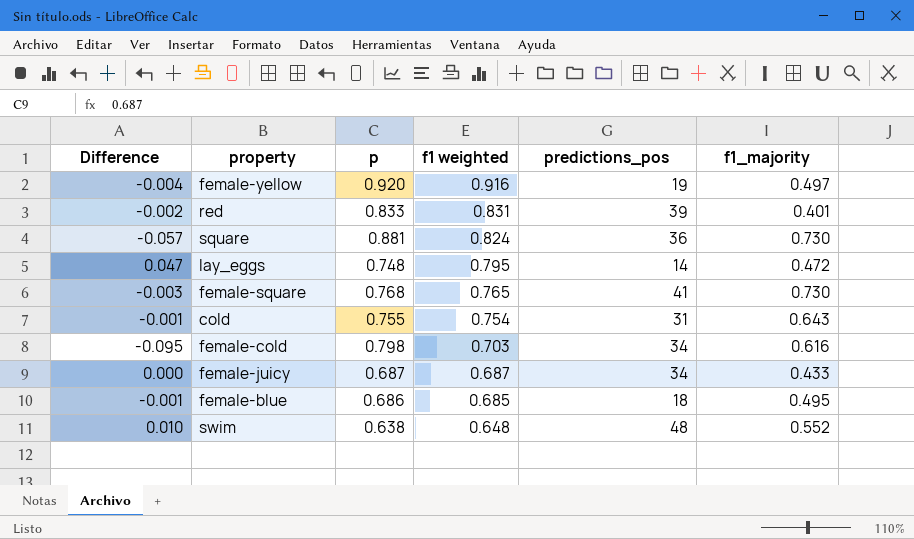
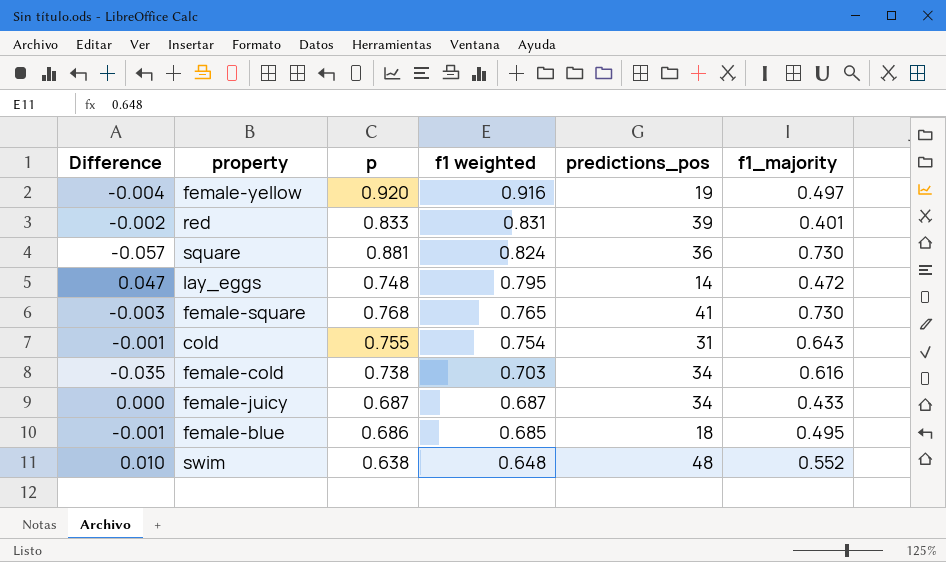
female-cold | Difference: -0.095 -> -0.035
female-cold | p: 0.798 -> 0.738

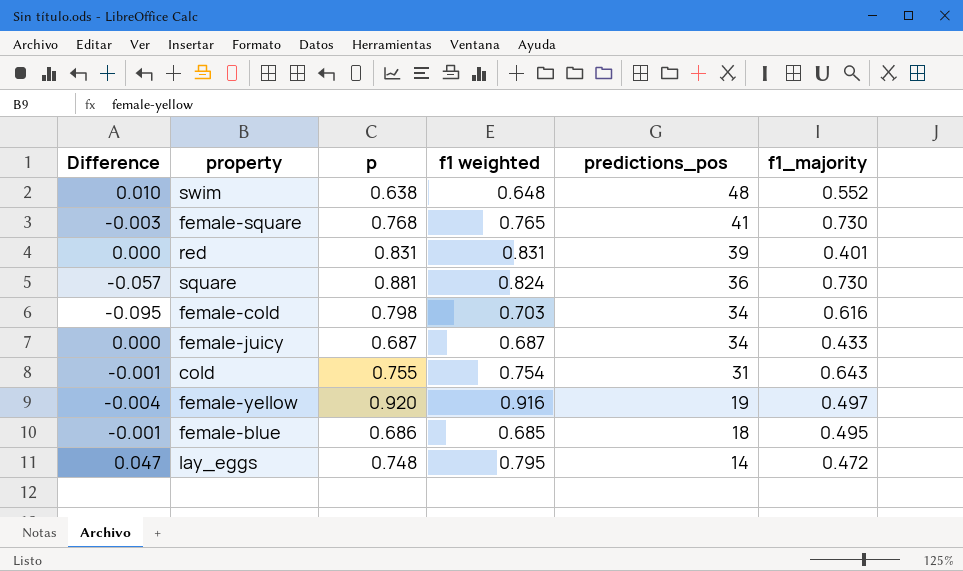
row order: f1 weighted descending -> predictions_pos descending
red | Difference: -0.002 -> 0.000
red | p: 0.833 -> 0.831
female-cold | Difference: -0.035 -> -0.095
female-cold | p: 0.738 -> 0.798

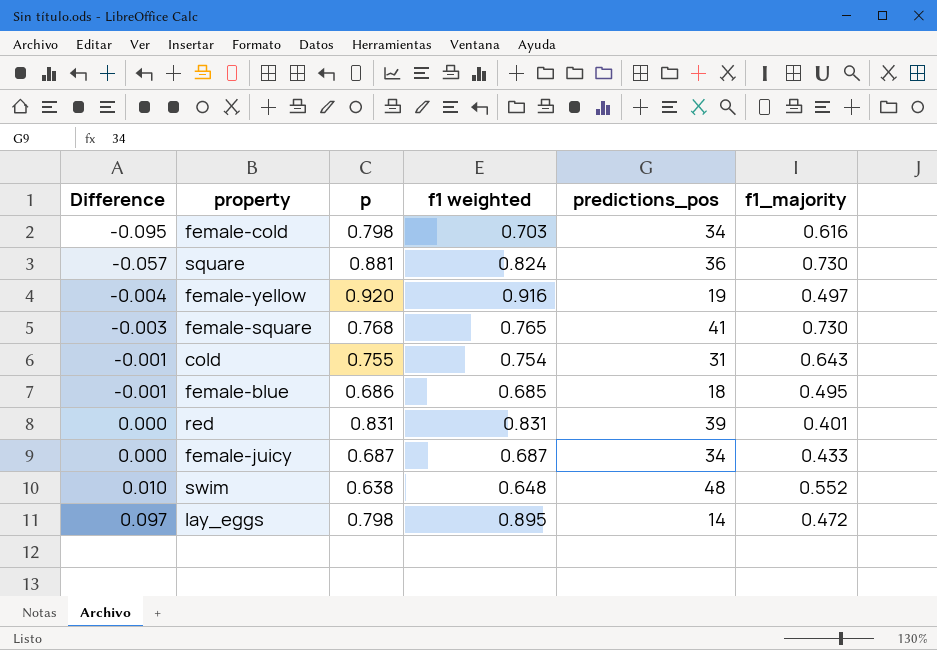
row order: predictions_pos descending -> Difference ascending
lay_eggs | Difference: 0.047 -> 0.097
lay_eggs | p: 0.748 -> 0.798
lay_eggs | f1 weighted: 0.795 -> 0.895

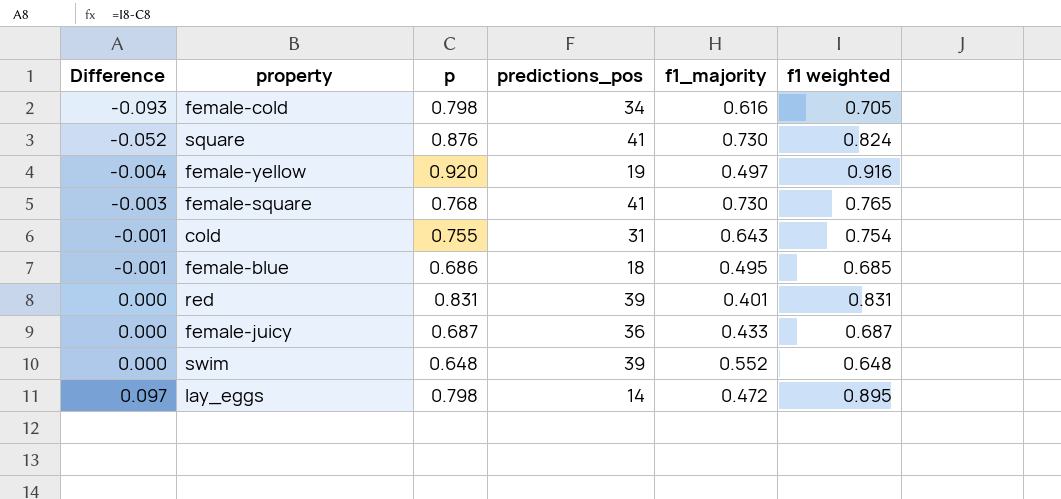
column f1 weighted | position: 4 -> 6
female-cold | Difference: -0.095 -> -0.093
female-cold | f1 weighted: 0.703 -> 0.705
square | Difference: -0.057 -> -0.052
square | p: 0.881 -> 0.876
square | predictions_pos: 36 -> 41
female-juicy | predictions_pos: 34 -> 36
swim | Difference: 0.010 -> 0.000
swim | p: 0.638 -> 0.648
swim | predictions_pos: 48 -> 39

